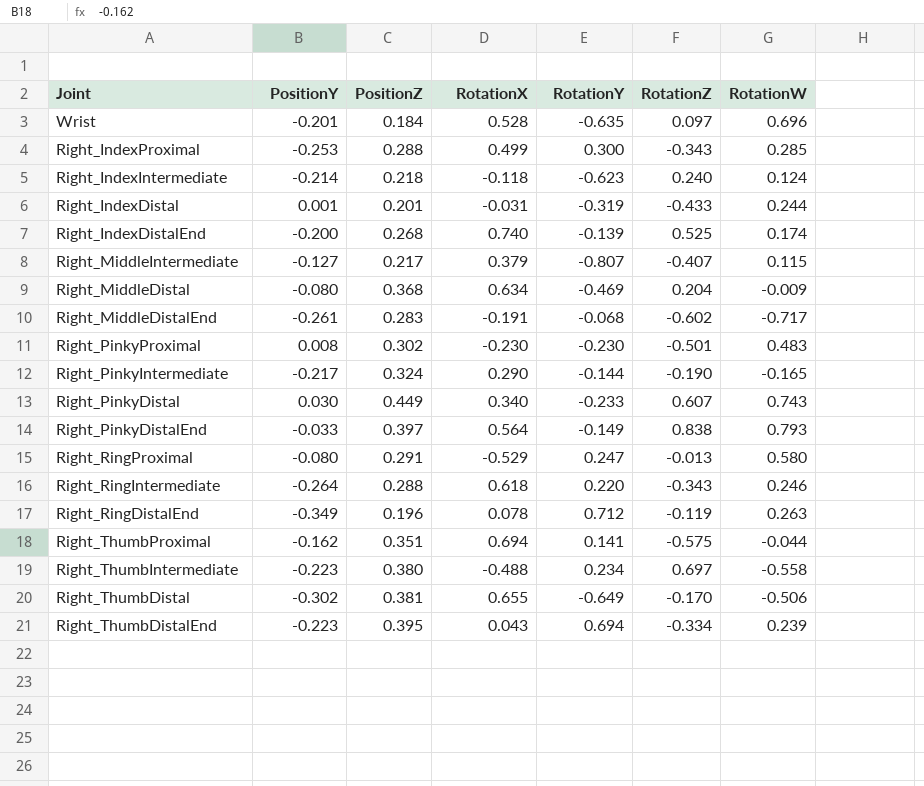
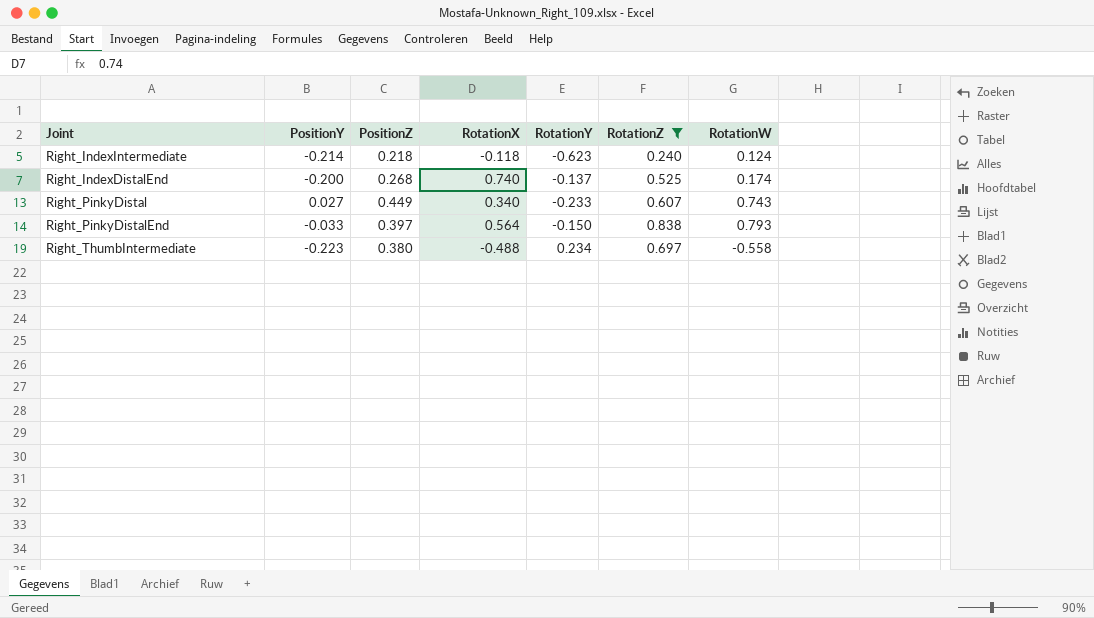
filter: none -> RotationZ >= 0.240
Right_IndexDistalEnd | RotationY: -0.139 -> -0.137
Right_PinkyDistal | PositionY: 0.030 -> 0.027
Right_PinkyDistalEnd | RotationY: -0.149 -> -0.150

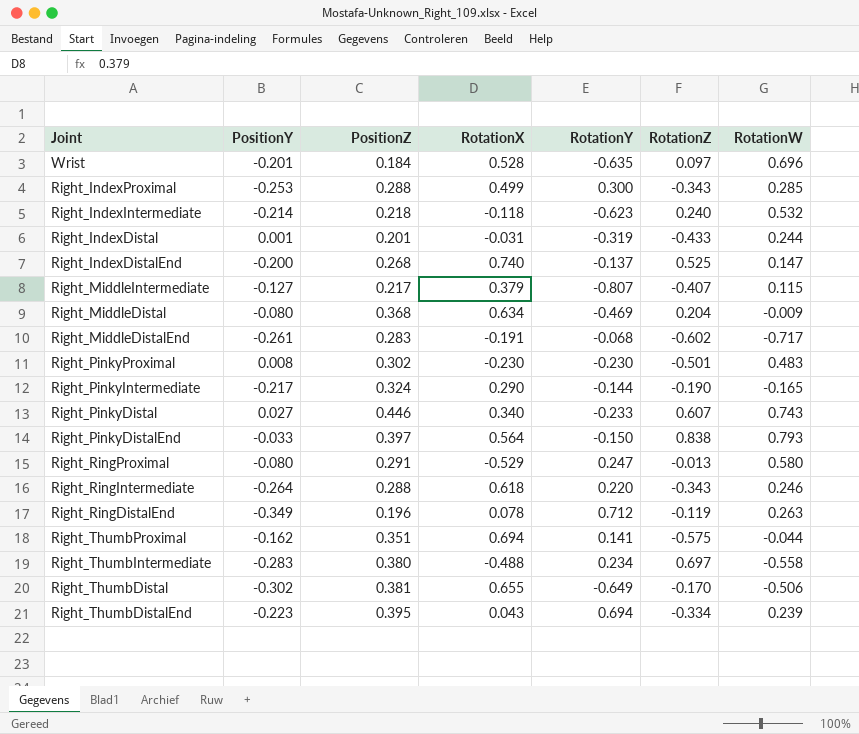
filter: RotationZ >= 0.240 -> none
Right_IndexIntermediate | RotationW: 0.124 -> 0.532
Right_IndexDistalEnd | RotationW: 0.174 -> 0.147
Right_PinkyDistal | PositionZ: 0.449 -> 0.446
Right_ThumbIntermediate | PositionY: -0.223 -> -0.283

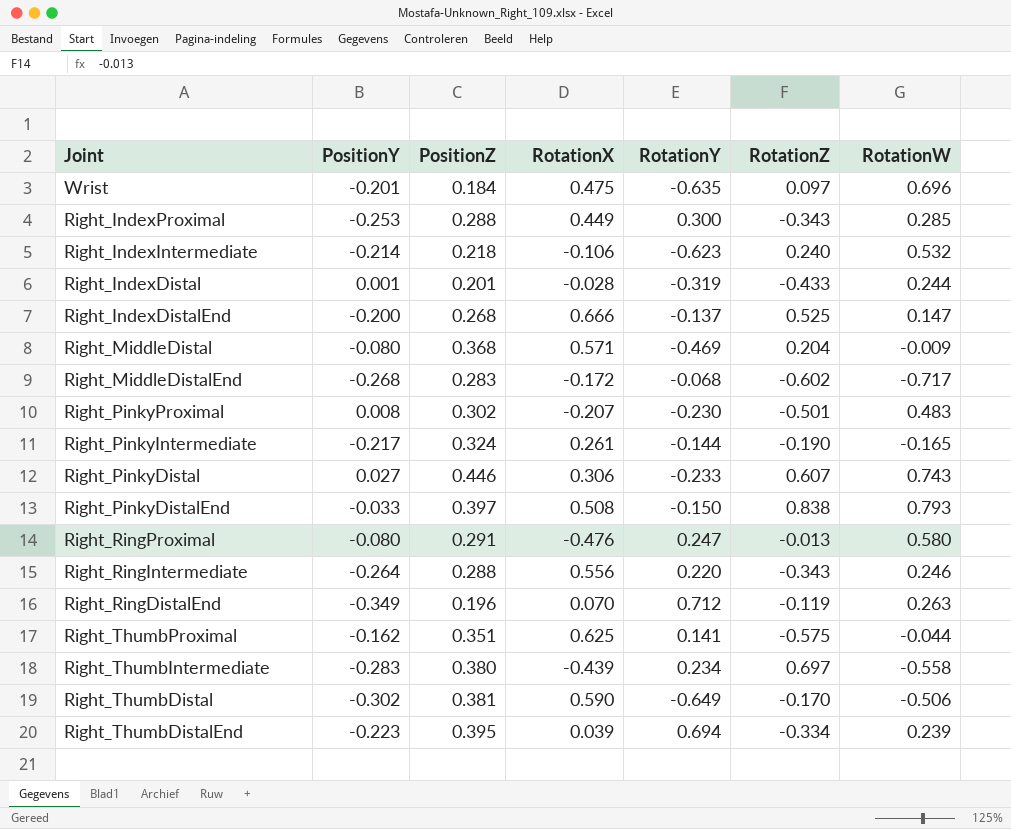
row Right_MiddleIntermediate: -0.127 | 0.217 | 0.379 | -0.807 | -0.407 | 0.115 -> none
Wrist | RotationX: 0.528 -> 0.475
Right_IndexProximal | RotationX: 0.499 -> 0.449
Right_IndexIntermediate | RotationX: -0.118 -> -0.106
Right_IndexDistal | RotationX: -0.031 -> -0.028
Right_IndexDistalEnd | RotationX: 0.740 -> 0.666
Right_MiddleDistal | RotationX: 0.634 -> 0.571
Right_MiddleDistalEnd | PositionY: -0.261 -> -0.268
Right_MiddleDistalEnd | RotationX: -0.191 -> -0.172
Right_PinkyProximal | RotationX: -0.230 -> -0.207
Right_PinkyIntermediate | RotationX: 0.290 -> 0.261
Right_PinkyDistal | RotationX: 0.340 -> 0.306
Right_PinkyDistalEnd | RotationX: 0.564 -> 0.508
Right_RingProximal | RotationX: -0.529 -> -0.476
Right_RingIntermediate | RotationX: 0.618 -> 0.556
Right_RingDistalEnd | RotationX: 0.078 -> 0.070
Right_ThumbProximal | RotationX: 0.694 -> 0.625
Right_ThumbIntermediate | RotationX: -0.488 -> -0.439
Right_ThumbDistal | RotationX: 0.655 -> 0.590
Right_ThumbDistalEnd | RotationX: 0.043 -> 0.039

